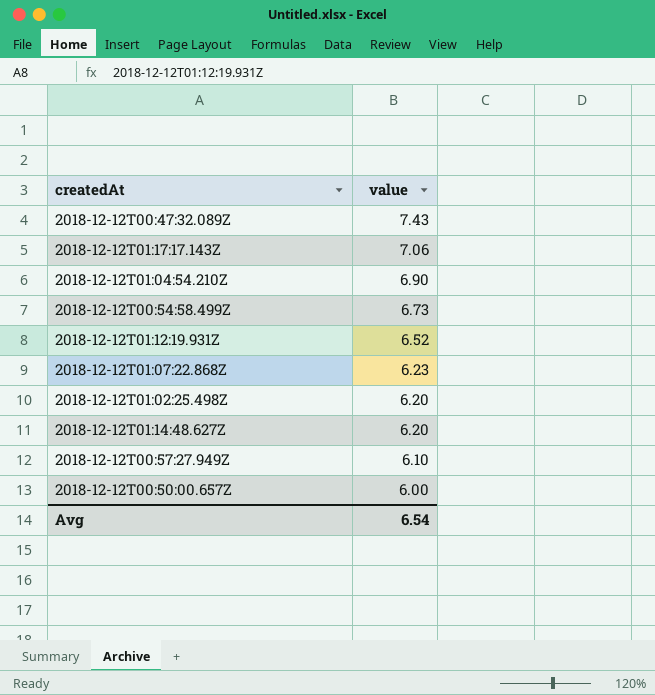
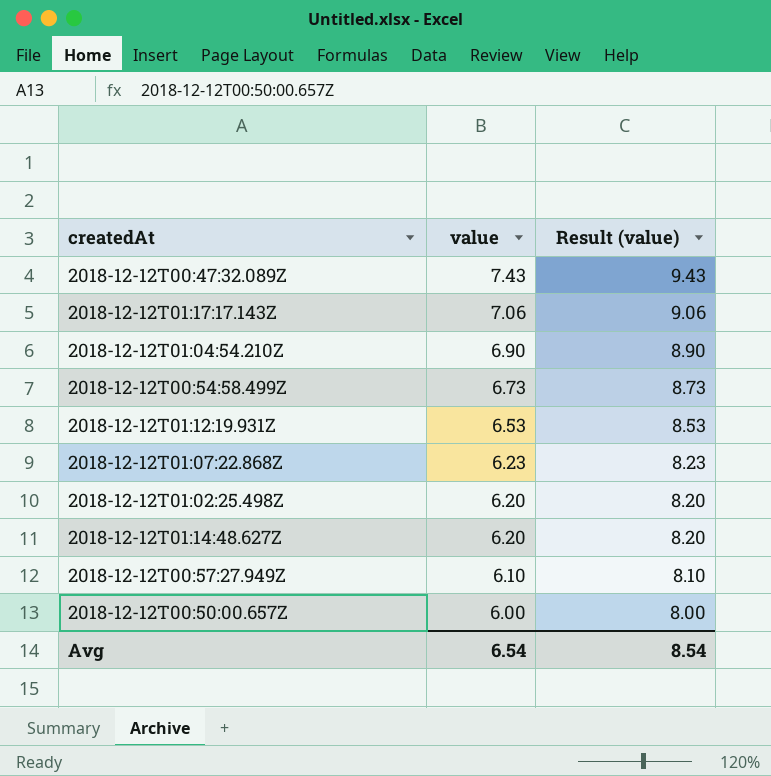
column Result (value) | formula: none -> [value] + 2
2018-12-12T01:12:19.931Z | value: 6.52 -> 6.53

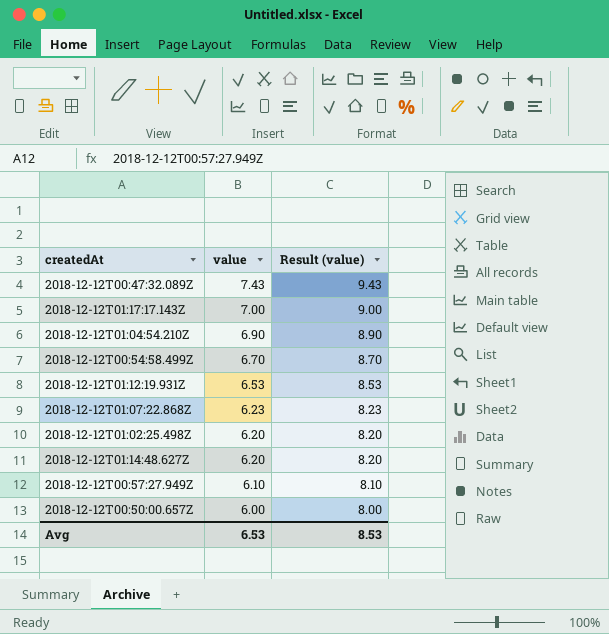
2018-12-12T01:17:17.143Z | value: 7.06 -> 7.00
2018-12-12T01:17:17.143Z | Result (value): 9.06 -> 9.00
2018-12-12T00:54:58.499Z | value: 6.73 -> 6.70
2018-12-12T00:54:58.499Z | Result (value): 8.73 -> 8.70
Avg | value: 6.54 -> 6.53
Avg | Result (value): 8.54 -> 8.53

